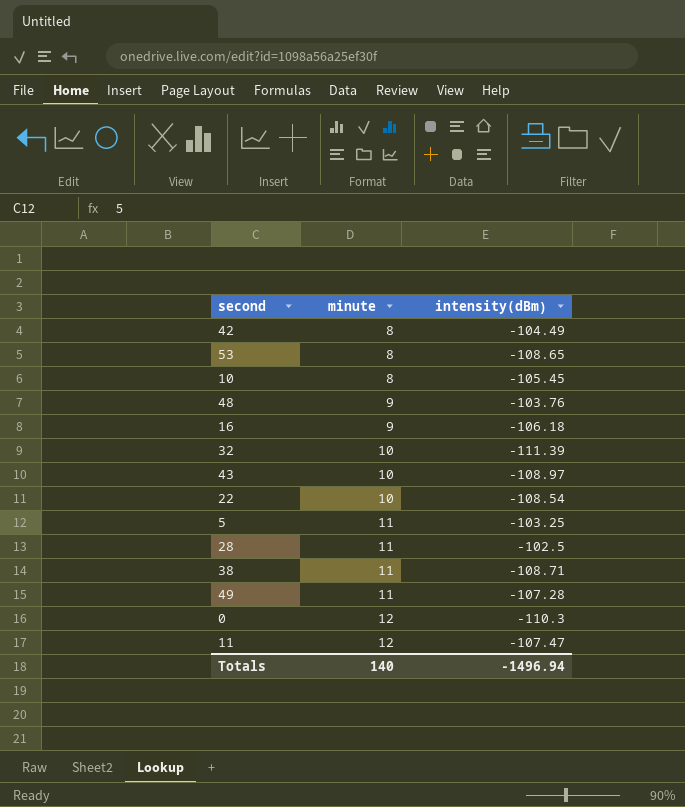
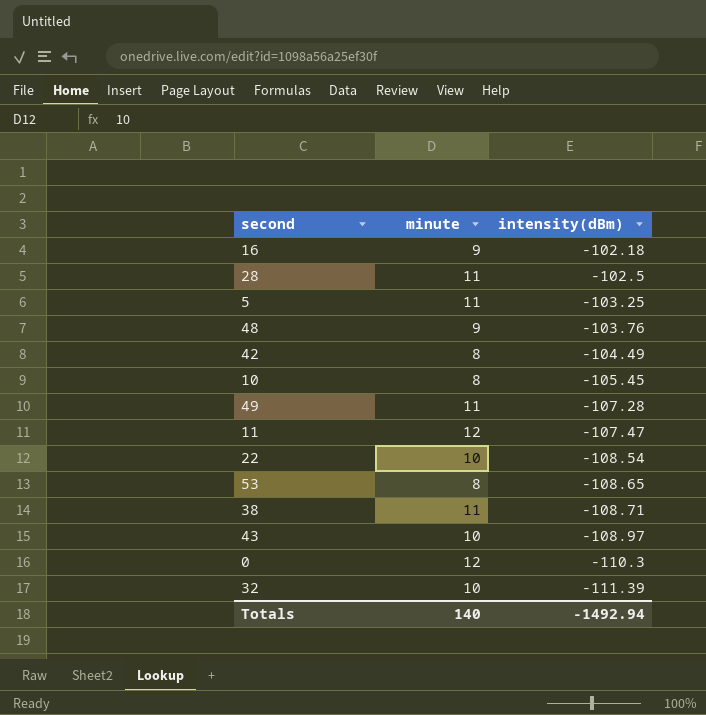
row order: minute ascending -> intensity(dBm) descending
16 | intensity(dBm): -106.18 -> -102.18
Totals | intensity(dBm): -1496.94 -> -1492.94

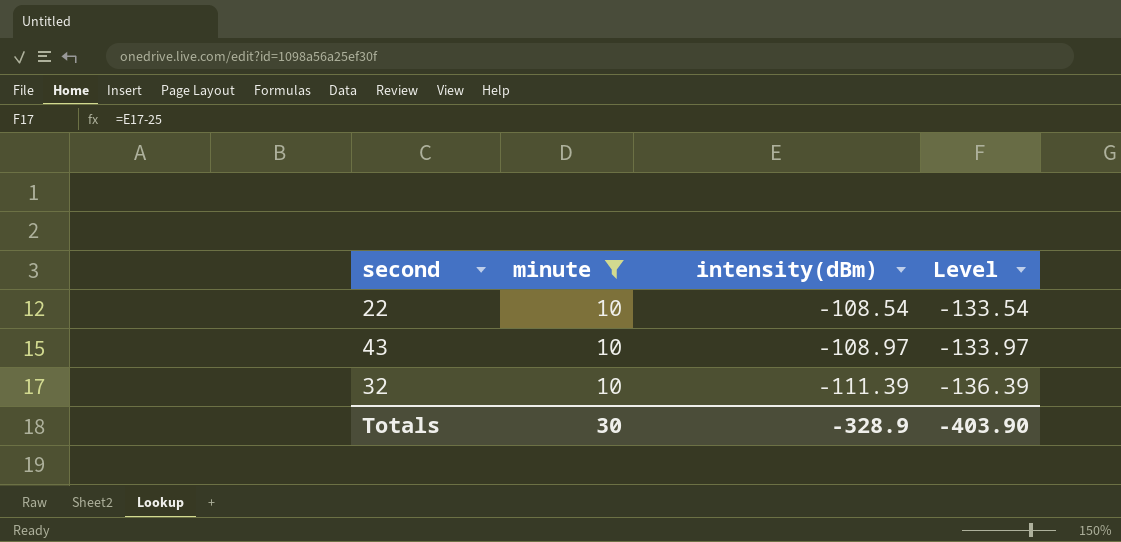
filter: none -> minute = 10
column Level | formula: none -> [intensity(dBm)] - 25
Totals | minute: 140 -> 30
Totals | intensity(dBm): -1492.94 -> -328.9

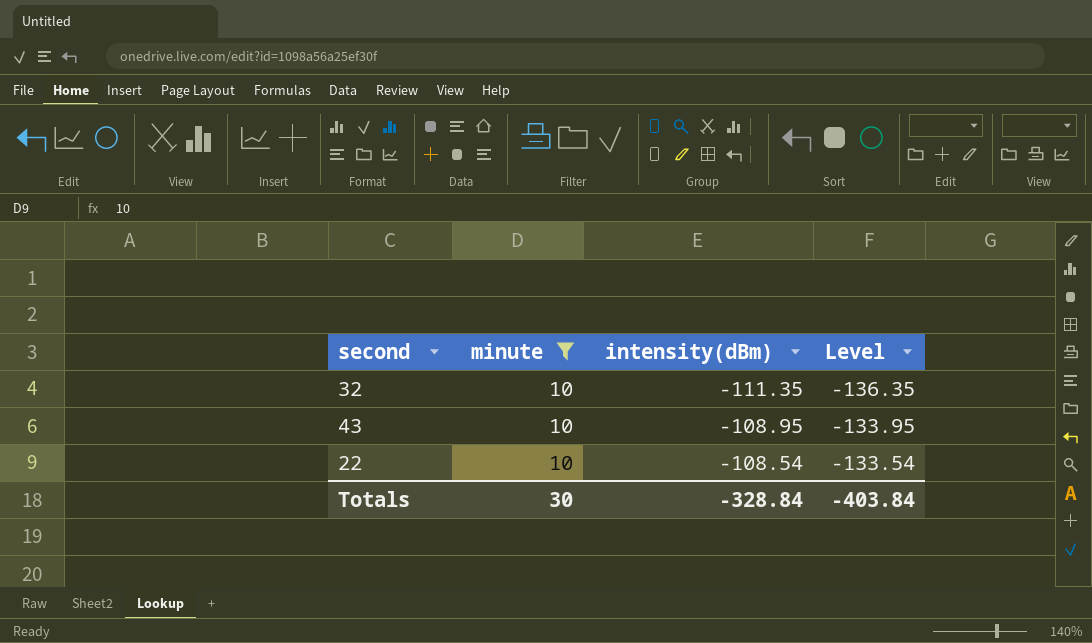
row order: intensity(dBm) descending -> intensity(dBm) ascending
32 | intensity(dBm): -111.39 -> -111.35
32 | Level: -136.39 -> -136.35
43 | intensity(dBm): -108.97 -> -108.95
43 | Level: -133.97 -> -133.95
Totals | intensity(dBm): -328.9 -> -328.84
Totals | Level: -403.90 -> -403.84

